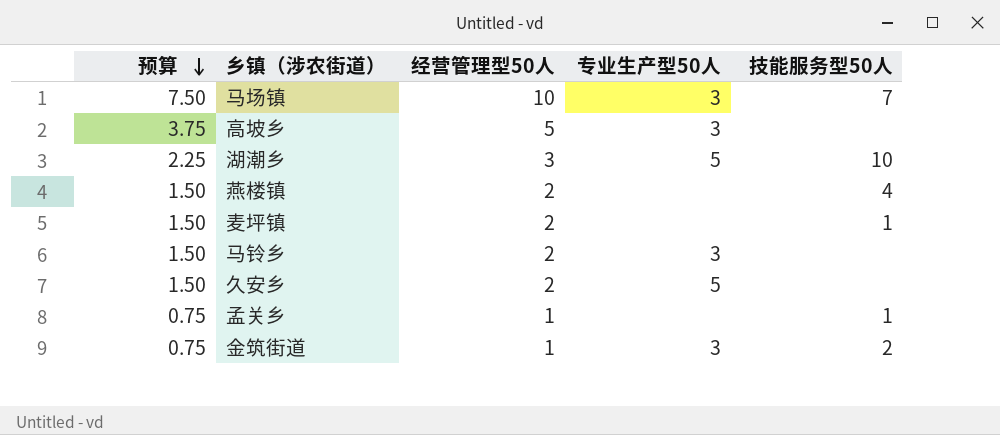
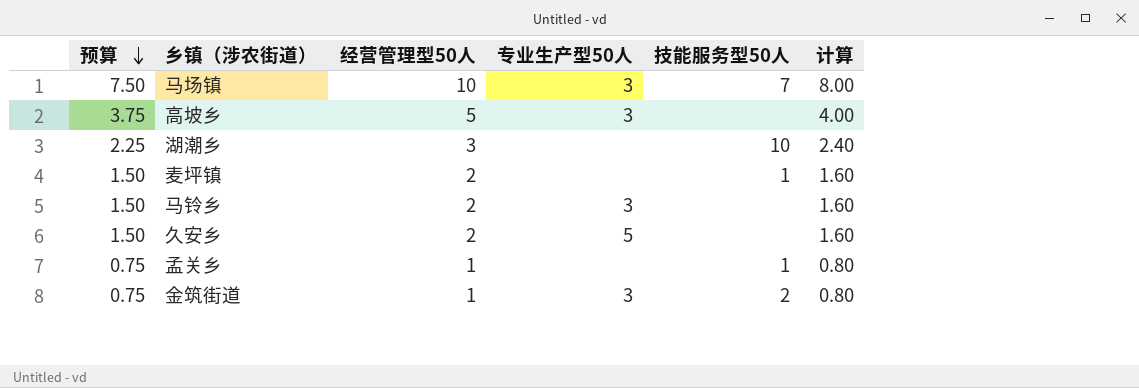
column 计算 | formula: none -> [经营管理型50人] * 0.8
row 燕楼镇: 1.50 | 2 | none | 4 -> none
湖潮乡 | 专业生产型50人: 5 -> none

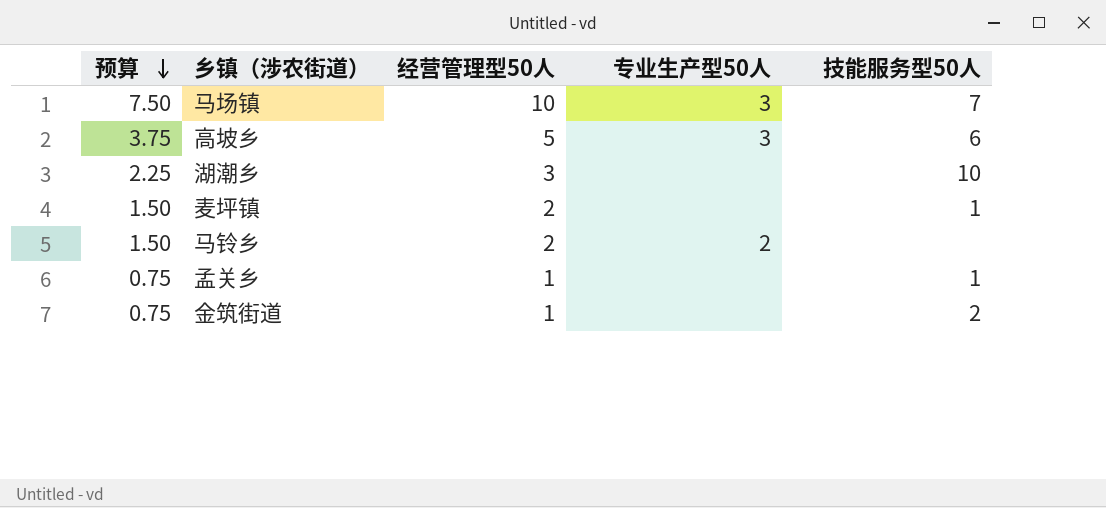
column 计算 | formula: [经营管理型50人] * 0.8 -> none
row 久安乡: 1.50 | 2 | 5 | none | 1.60 -> none
高坡乡 | 技能服务型50人: none -> 6
马铃乡 | 专业生产型50人: 3 -> 2
金筑街道 | 专业生产型50人: 3 -> none

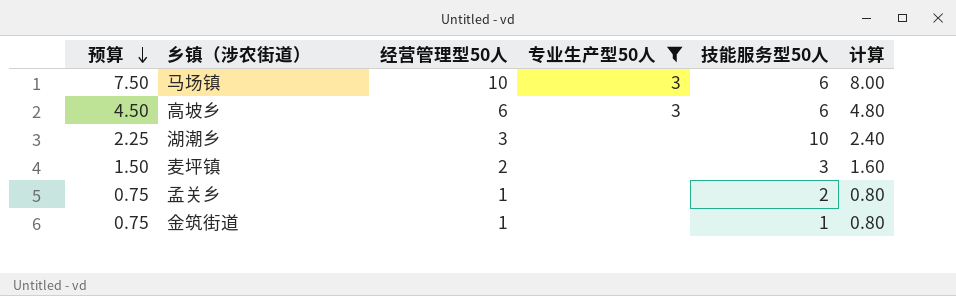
filter: none -> 专业生产型50人 != 2
column 计算 | formula: none -> [经营管理型50人] * 0.8
马场镇 | 技能服务型50人: 7 -> 6
高坡乡 | 预算: 3.75 -> 4.50
高坡乡 | 经营管理型50人: 5 -> 6
麦坪镇 | 技能服务型50人: 1 -> 3
孟关乡 | 技能服务型50人: 1 -> 2
金筑街道 | 技能服务型50人: 2 -> 1

